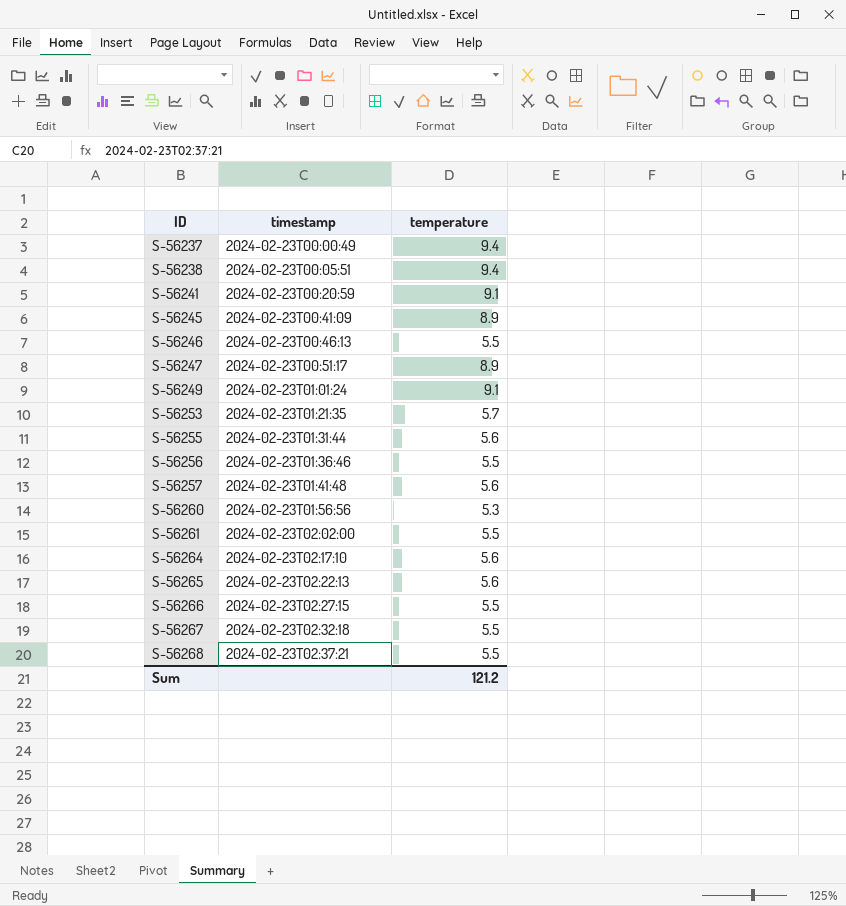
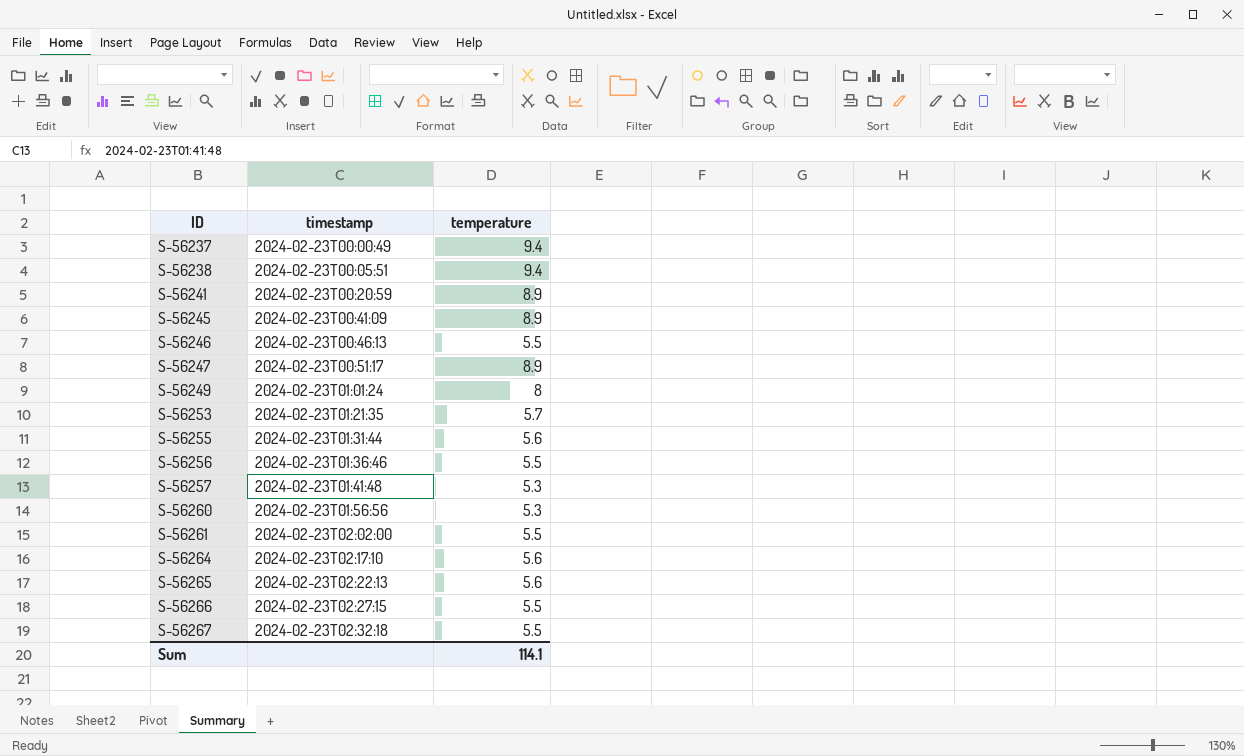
row S-56268: 2024-02-23T02:37:21 | 5.5 -> none
S-56241 | temperature: 9.1 -> 8.9
S-56249 | temperature: 9.1 -> 8
S-56257 | temperature: 5.6 -> 5.3
Sum | temperature: 121.2 -> 114.1

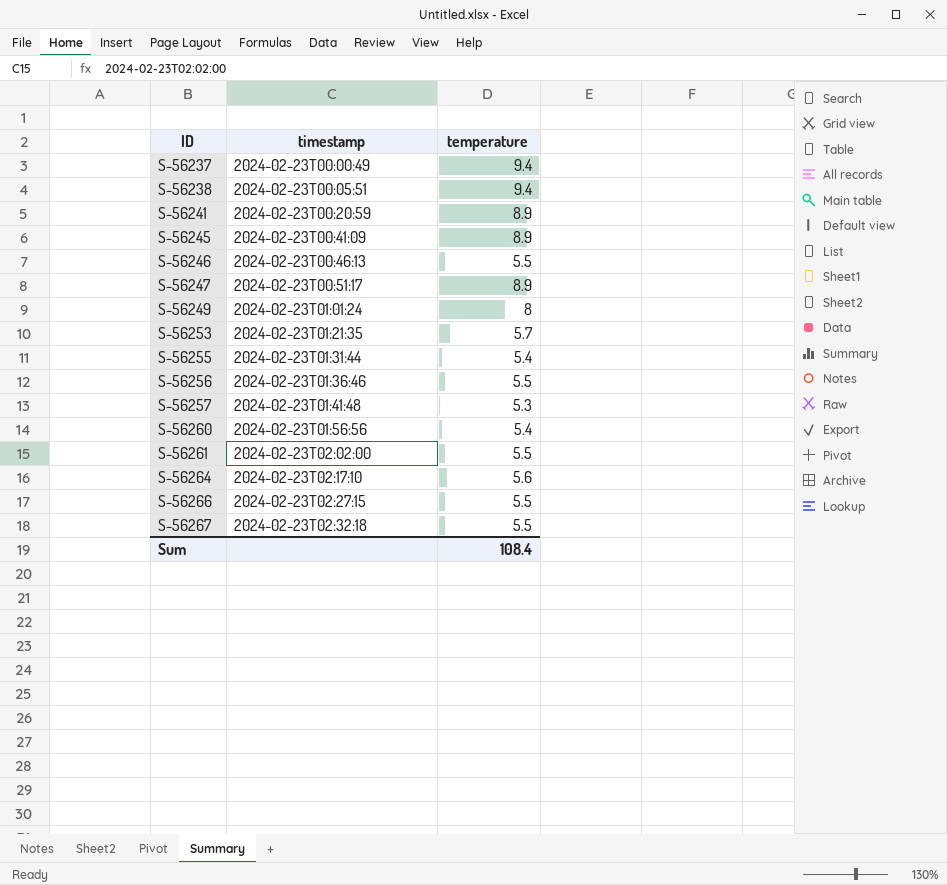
row S-56265: 2024-02-23T02:22:13 | 5.6 -> none
S-56255 | temperature: 5.6 -> 5.4
S-56260 | temperature: 5.3 -> 5.4
Sum | temperature: 114.1 -> 108.4

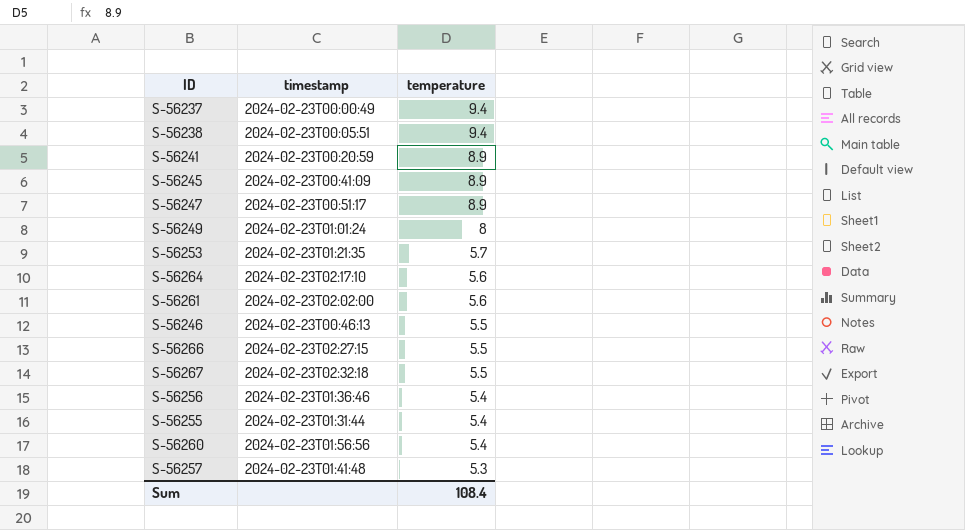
row order: ID ascending -> temperature descending
S-56261 | temperature: 5.5 -> 5.6
S-56256 | temperature: 5.5 -> 5.4

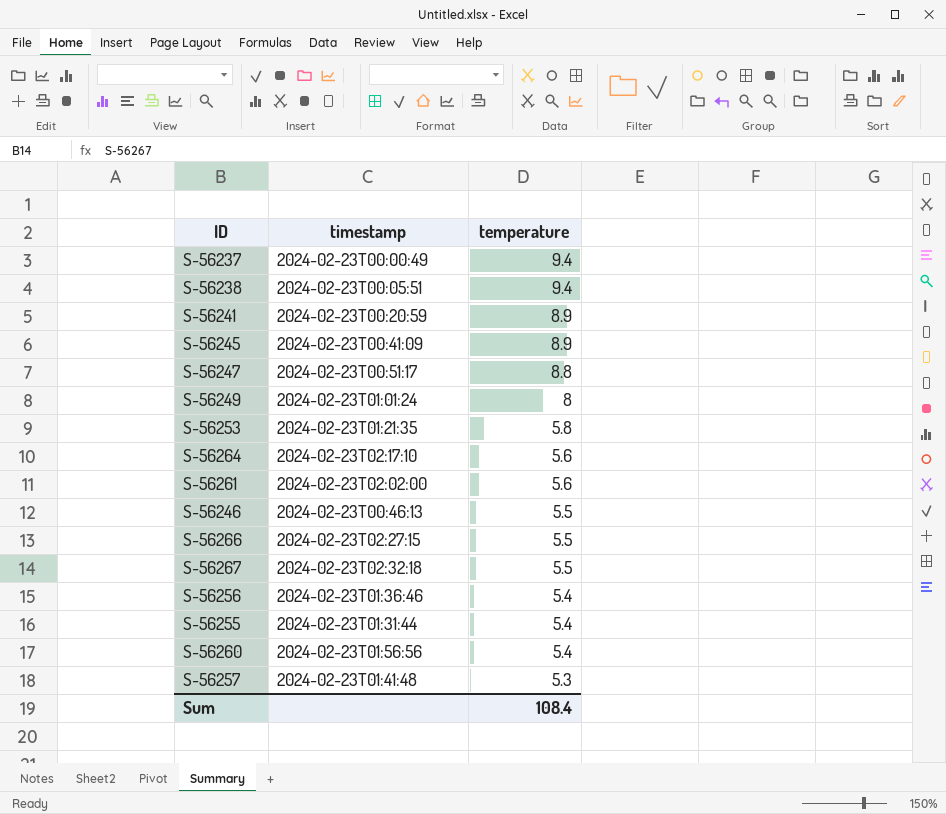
S-56247 | temperature: 8.9 -> 8.8
S-56253 | temperature: 5.7 -> 5.8

